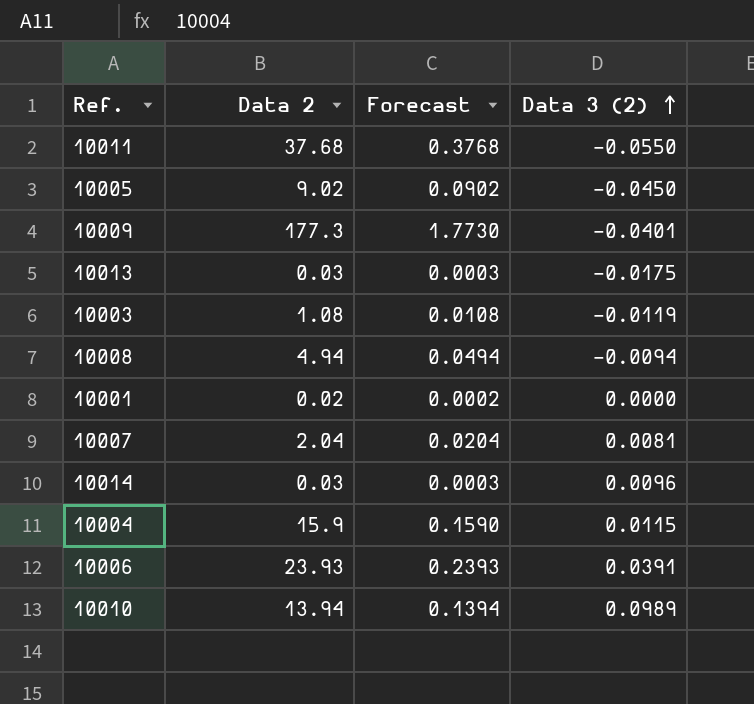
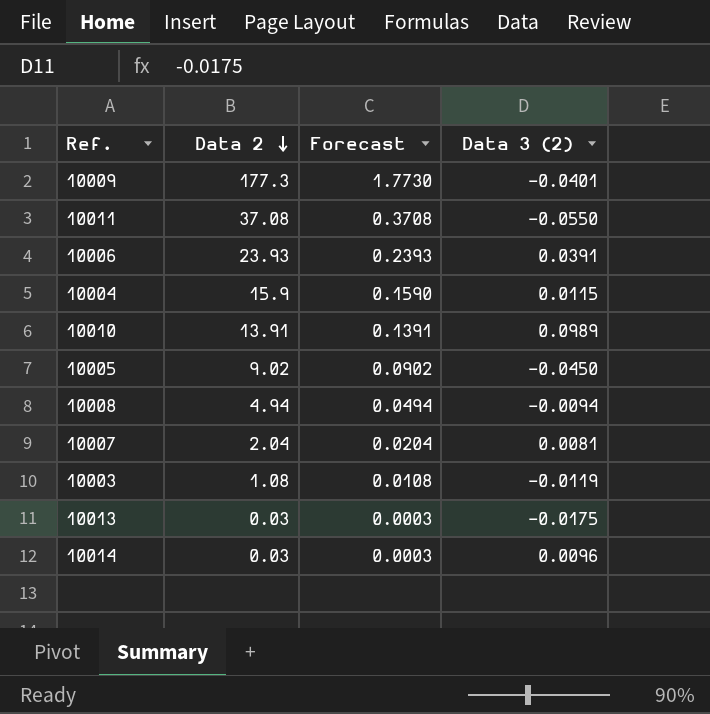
row order: Data 3 (2) ascending -> Data 2 descending
row 10001: 0.02 | 0.0002 | 0.0000 -> none
10011 | Data 2: 37.68 -> 37.08
10011 | Forecast: 0.3768 -> 0.3708
10010 | Data 2: 13.94 -> 13.91
10010 | Forecast: 0.1394 -> 0.1391

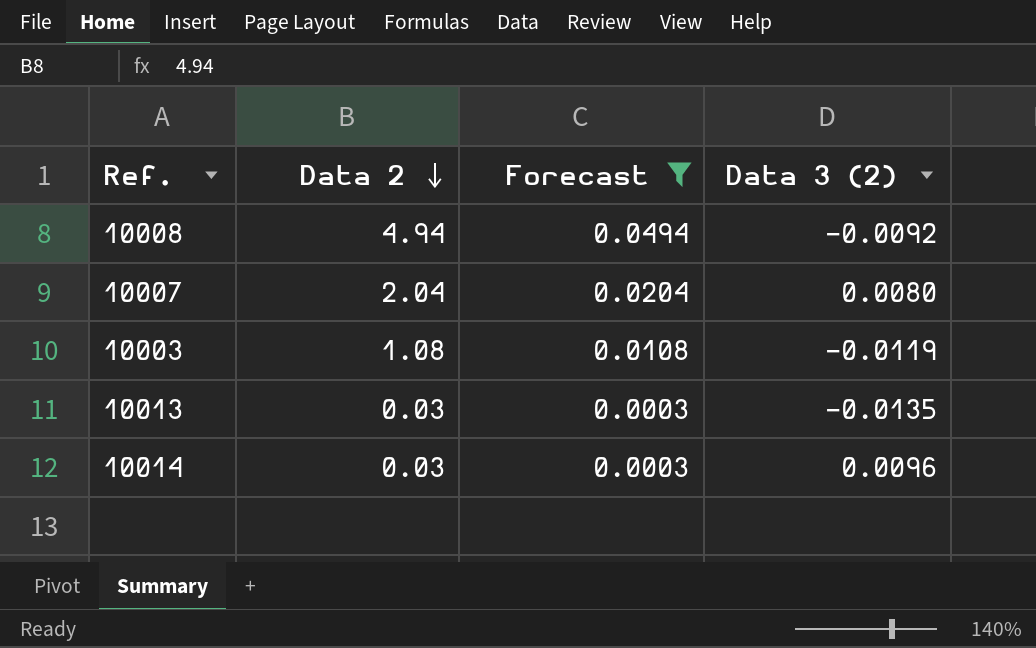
filter: none -> Forecast <= 0.0494
10008 | Data 3 (2): -0.0094 -> -0.0092
10007 | Data 3 (2): 0.0081 -> 0.0080
10013 | Data 3 (2): -0.0175 -> -0.0135

